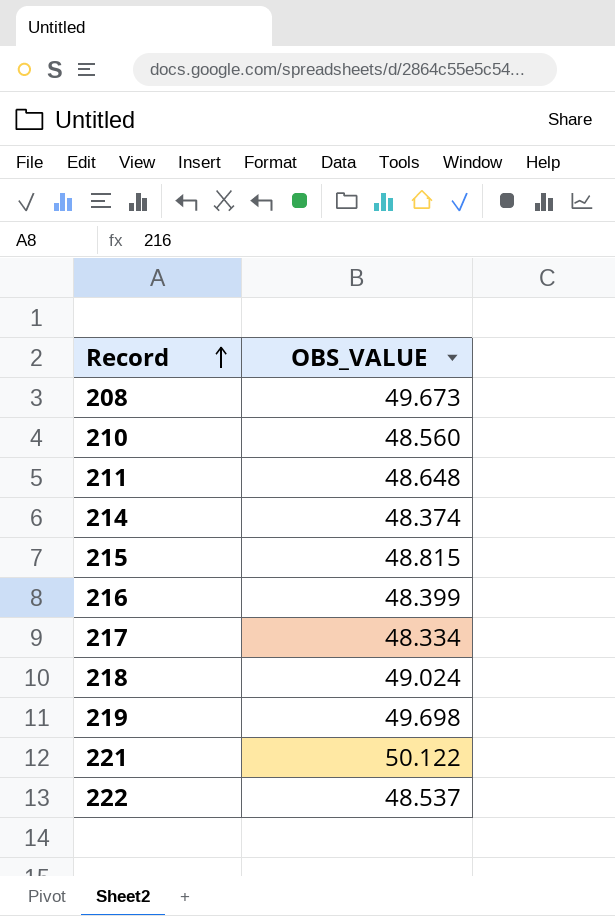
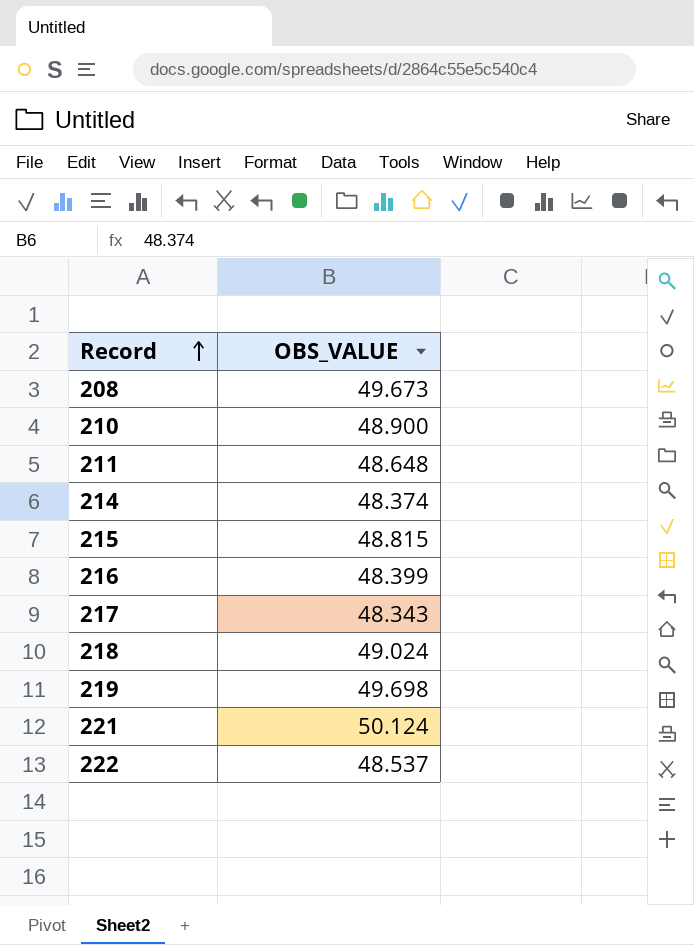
210 | OBS_VALUE: 48.560 -> 48.900
217 | OBS_VALUE: 48.334 -> 48.343
221 | OBS_VALUE: 50.122 -> 50.124

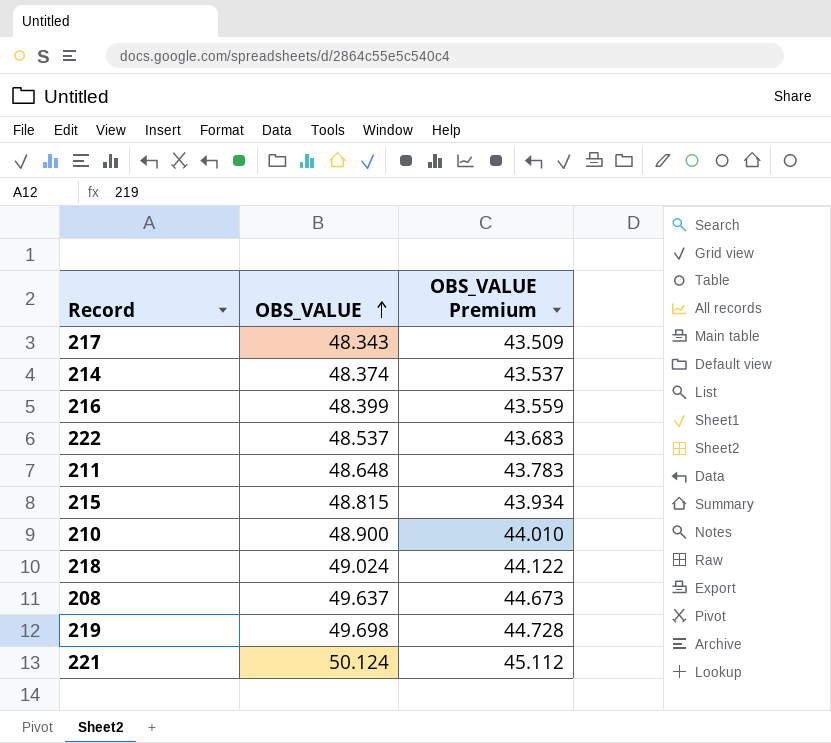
row order: Record ascending -> OBS_VALUE ascending
column OBS_VALUE Premium | formula: none -> [OBS_VALUE] * 0.9
208 | OBS_VALUE: 49.673 -> 49.637

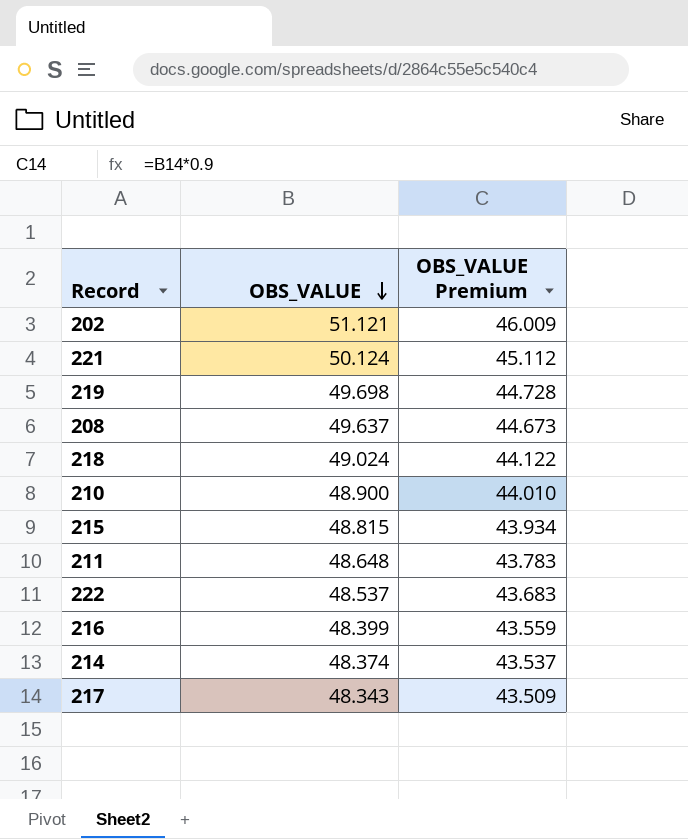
row order: OBS_VALUE ascending -> OBS_VALUE descending
row 202: none -> 51.121 | 46.009

